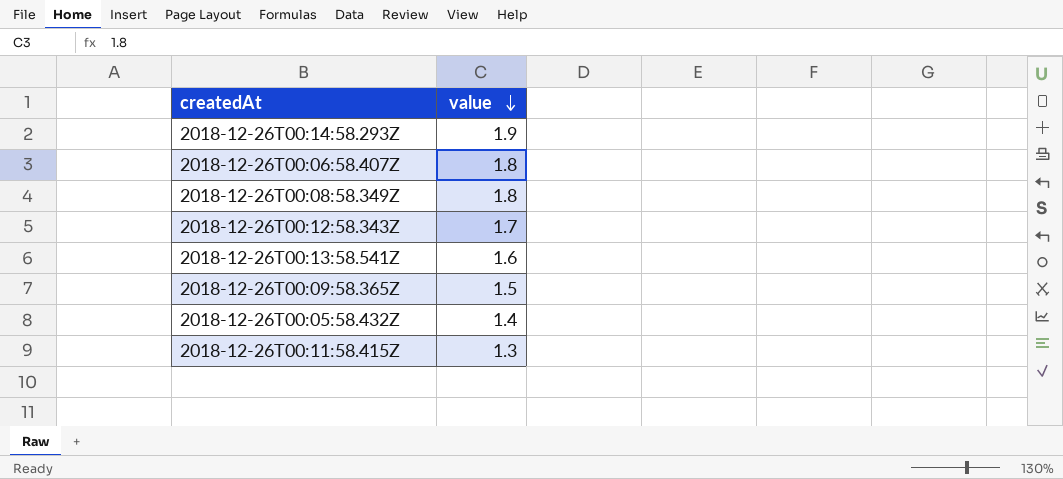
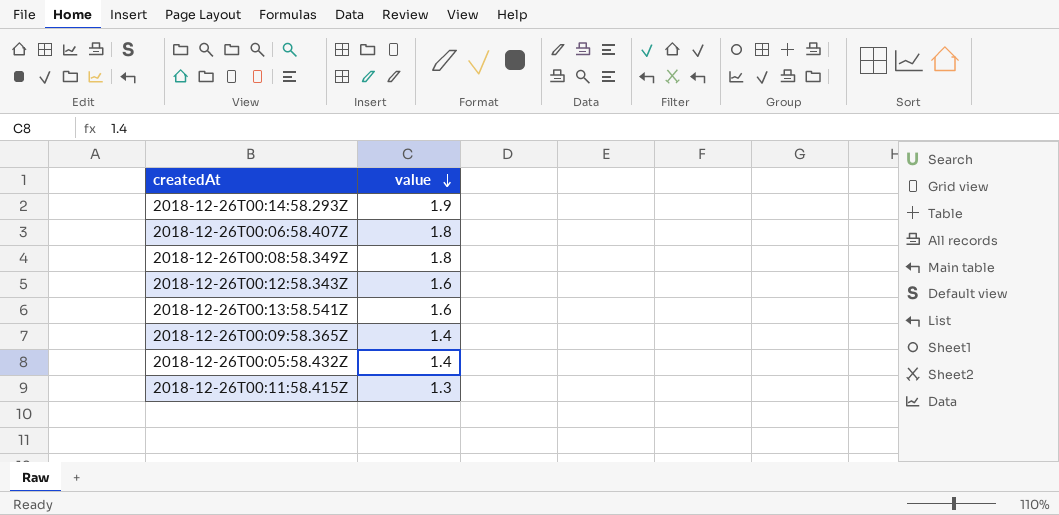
2018-12-26T00:12:58.343Z | value: 1.7 -> 1.6
2018-12-26T00:09:58.365Z | value: 1.5 -> 1.4

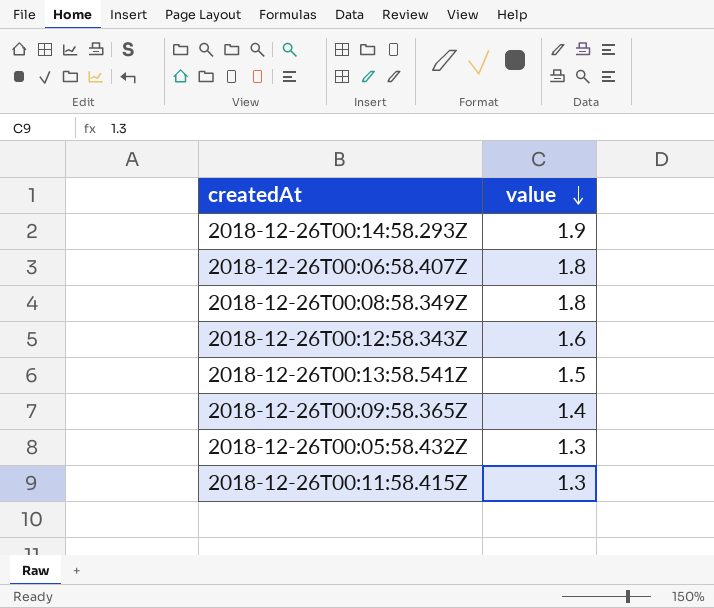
2018-12-26T00:13:58.541Z | value: 1.6 -> 1.5
2018-12-26T00:05:58.432Z | value: 1.4 -> 1.3

